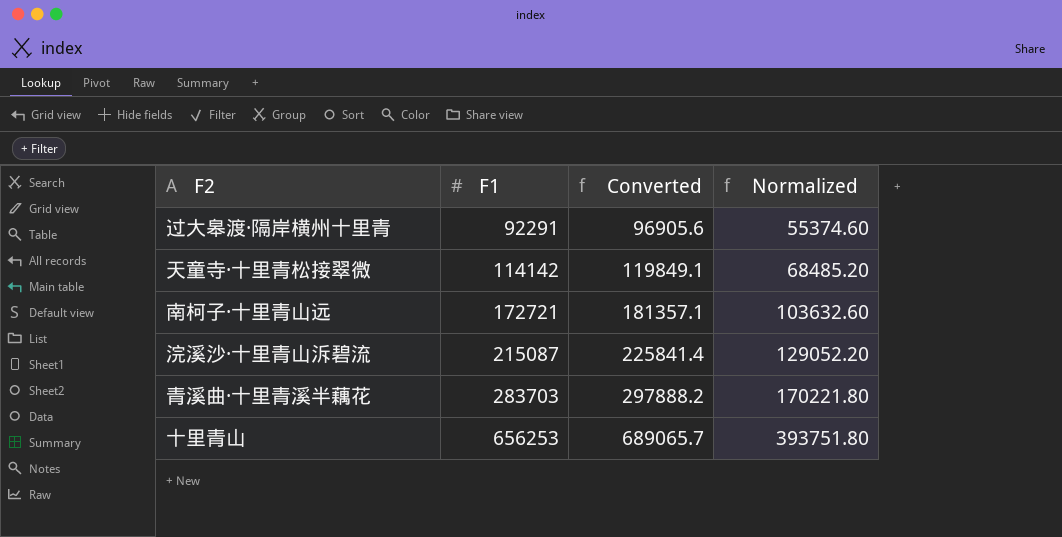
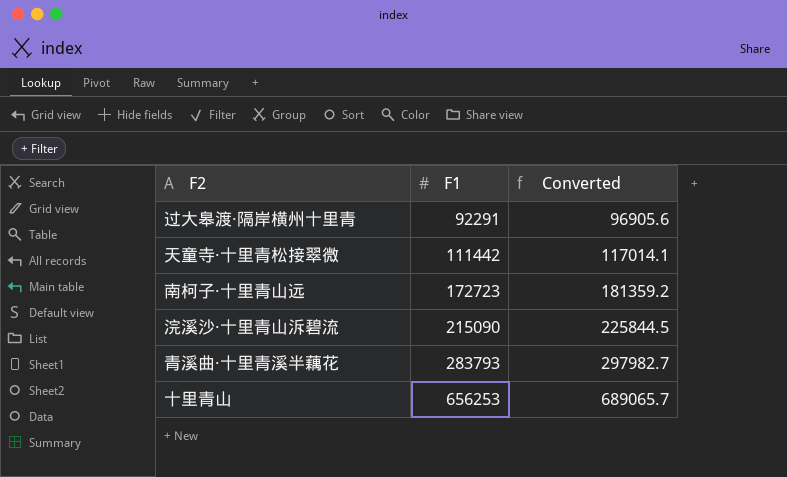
column Normalized | formula: [F1] * 0.6 -> none
天童寺·十里青松接翠微 | F1: 114142 -> 111442
天童寺·十里青松接翠微 | Converted: 119849.1 -> 117014.1
南柯子·十里青山远 | F1: 172721 -> 172723
南柯子·十里青山远 | Converted: 181357.1 -> 181359.2
浣溪沙·十里青山泝碧流 | F1: 215087 -> 215090
浣溪沙·十里青山泝碧流 | Converted: 225841.4 -> 225844.5
青溪曲·十里青溪半藕花 | F1: 283703 -> 283793
青溪曲·十里青溪半藕花 | Converted: 297888.2 -> 297982.7

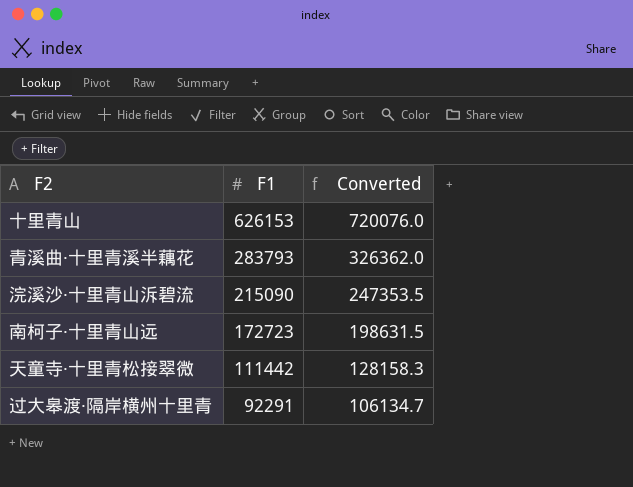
row order: F1 ascending -> F1 descending
column Converted | formula: [F1] * 1.05 -> [F1] * 1.15
十里青山 | F1: 656253 -> 626153

